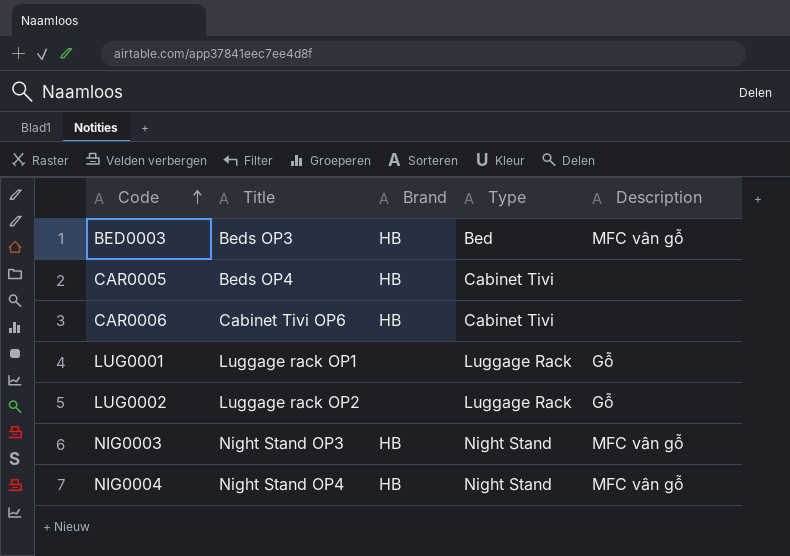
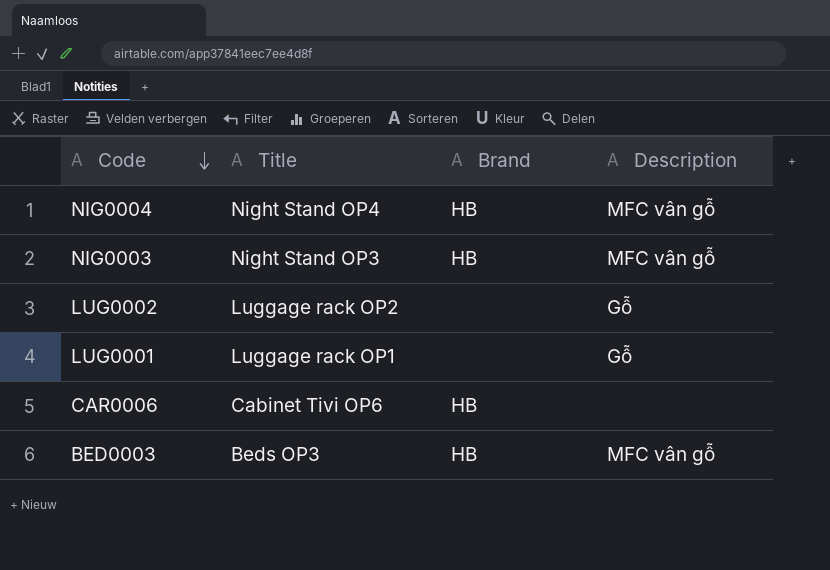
row order: Code ascending -> Code descending
column Type | position: 4 -> none
row CAR0005: Beds OP4 | HB | Cabinet Tivi | none -> none

